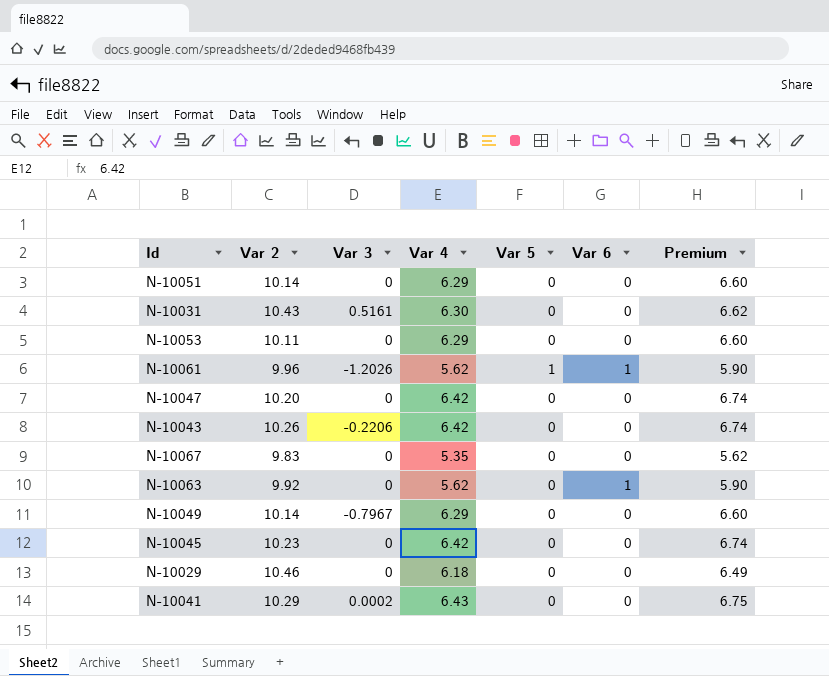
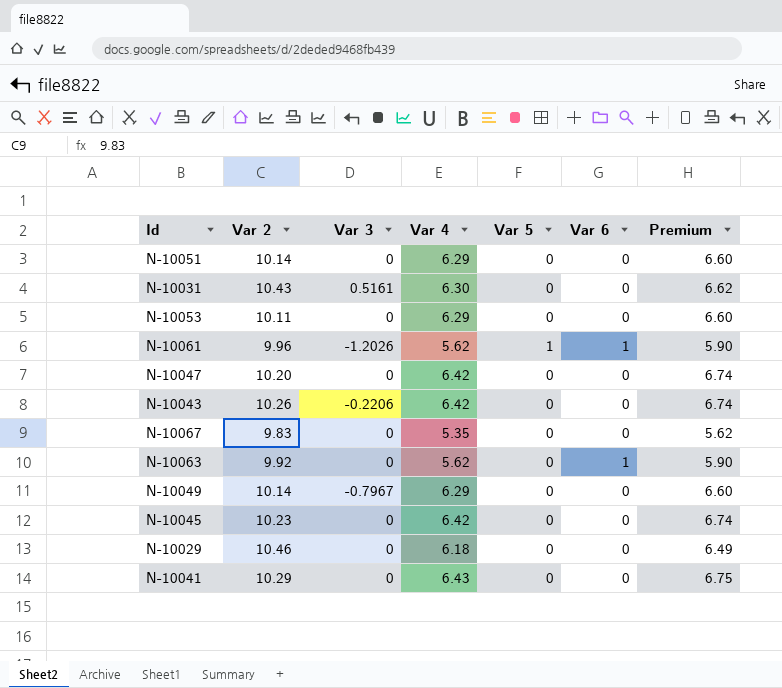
N-10041 | Var 3: 0.0002 -> 0

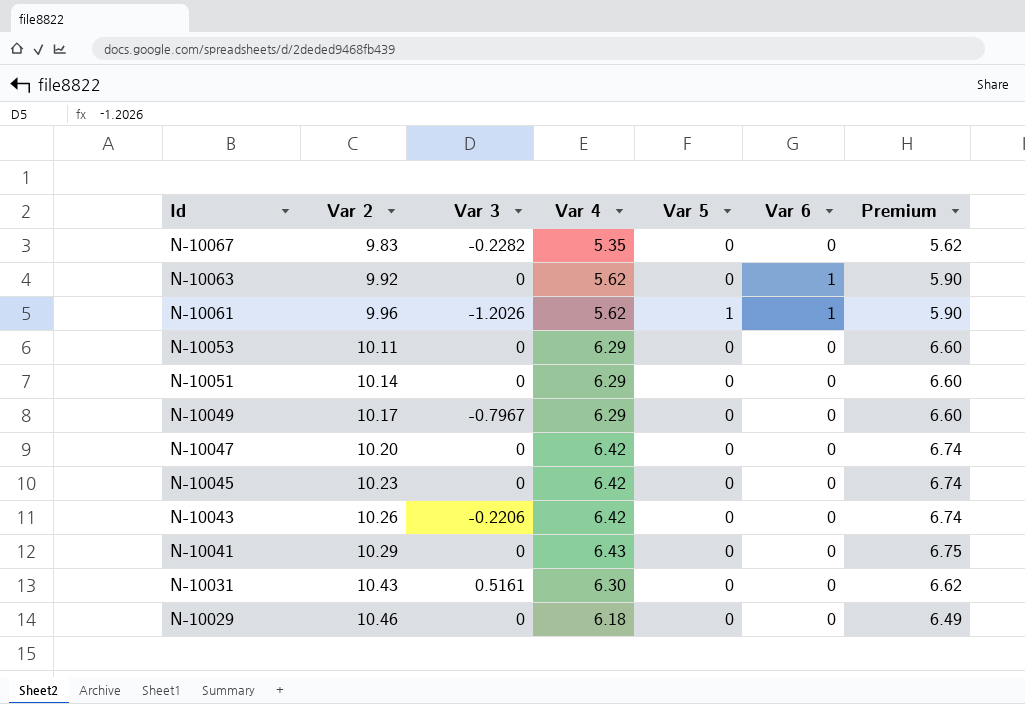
row order: none -> Id descending
N-10067 | Var 3: 0 -> -0.2282
N-10049 | Var 2: 10.14 -> 10.17

